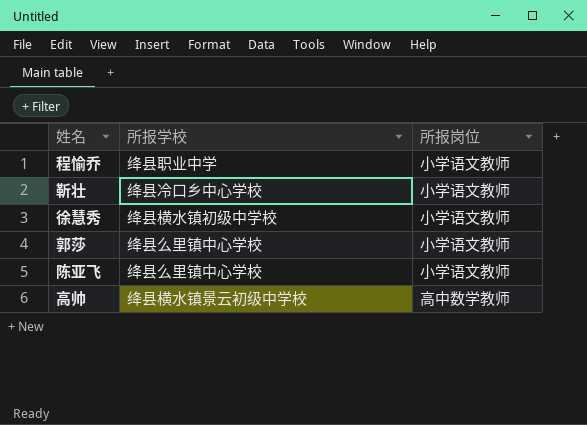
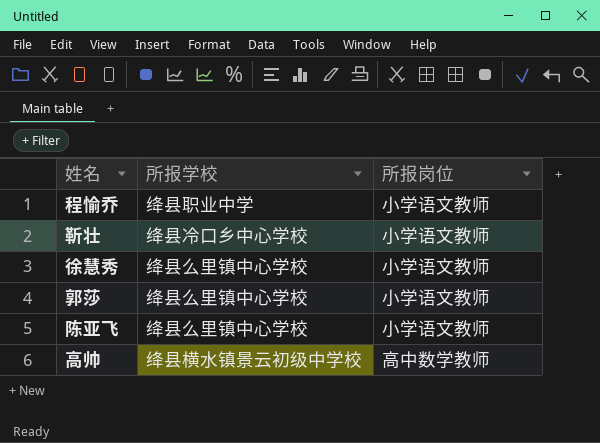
徐慧秀 | 所报学校: 绛县横水镇初级中学校 -> 绛县么里镇中心学校

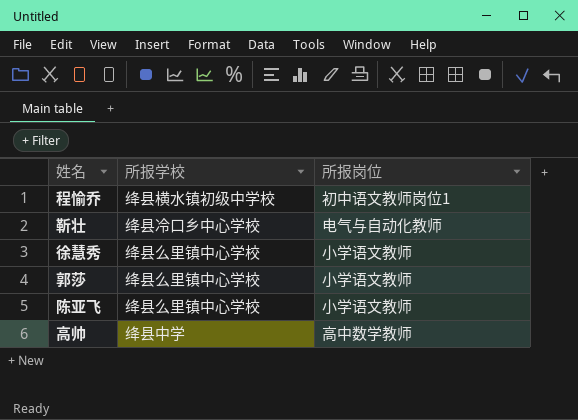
程愉乔 | 所报学校: 绛县职业中学 -> 绛县横水镇初级中学校
程愉乔 | 所报岗位: 小学语文教师 -> 初中语文教师岗位1
靳壮 | 所报岗位: 小学语文教师 -> 电气与自动化教师
高帅 | 所报学校: 绛县横水镇景云初级中学校 -> 绛县中学

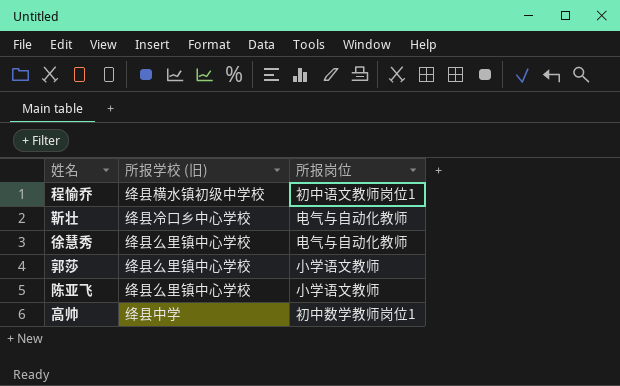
column name: 所报学校 -> 所报学校 (旧)
徐慧秀 | 所报岗位: 小学语文教师 -> 电气与自动化教师
高帅 | 所报岗位: 高中数学教师 -> 初中数学教师岗位1

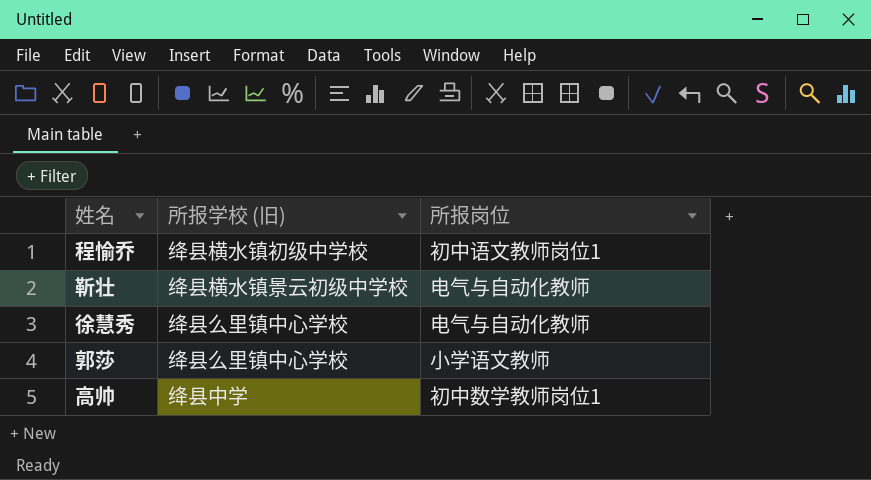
row 陈亚飞: 绛县么里镇中心学校 | 小学语文教师 -> none
靳壮 | 所报学校 (旧): 绛县冷口乡中心学校 -> 绛县横水镇景云初级中学校

